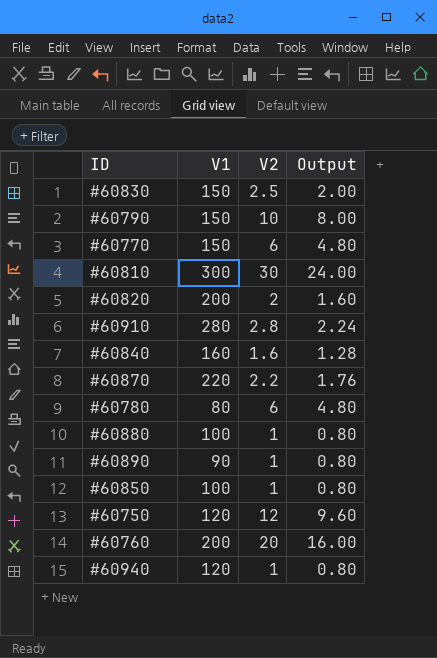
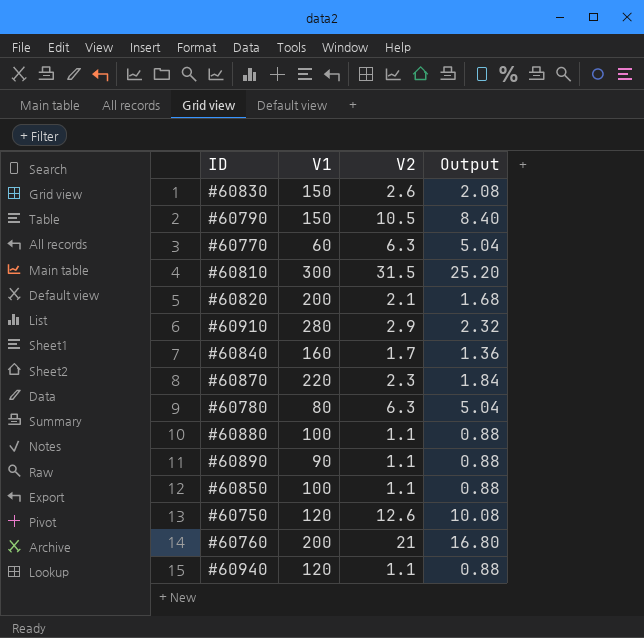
#60830 | V2: 2.5 -> 2.6
#60830 | Output: 2.00 -> 2.08
#60790 | V2: 10 -> 10.5
#60790 | Output: 8.00 -> 8.40
#60770 | V1: 150 -> 60
#60770 | V2: 6 -> 6.3
#60770 | Output: 4.80 -> 5.04
#60810 | V2: 30 -> 31.5
#60810 | Output: 24.00 -> 25.20
#60820 | V2: 2 -> 2.1
#60820 | Output: 1.60 -> 1.68
#60910 | V2: 2.8 -> 2.9
#60910 | Output: 2.24 -> 2.32
#60840 | V2: 1.6 -> 1.7
#60840 | Output: 1.28 -> 1.36
#60870 | V2: 2.2 -> 2.3
#60870 | Output: 1.76 -> 1.84
#60780 | V2: 6 -> 6.3
#60780 | Output: 4.80 -> 5.04
#60880 | V2: 1 -> 1.1
#60880 | Output: 0.80 -> 0.88
#60890 | V2: 1 -> 1.1
#60890 | Output: 0.80 -> 0.88
#60850 | V2: 1 -> 1.1
#60850 | Output: 0.80 -> 0.88
#60750 | V2: 12 -> 12.6
#60750 | Output: 9.60 -> 10.08
#60760 | V2: 20 -> 21
#60760 | Output: 16.00 -> 16.80
#60940 | V2: 1 -> 1.1
#60940 | Output: 0.80 -> 0.88

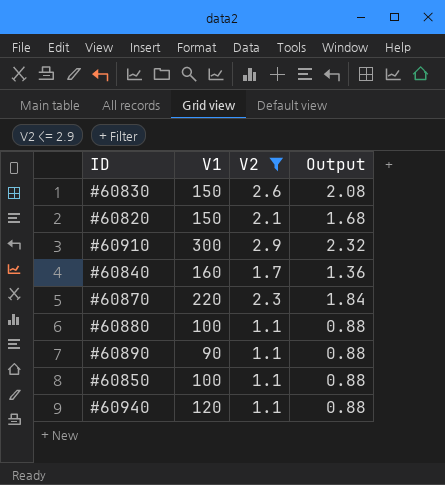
filter: none -> V2 <= 2.9
#60820 | V1: 200 -> 150
#60910 | V1: 280 -> 300

